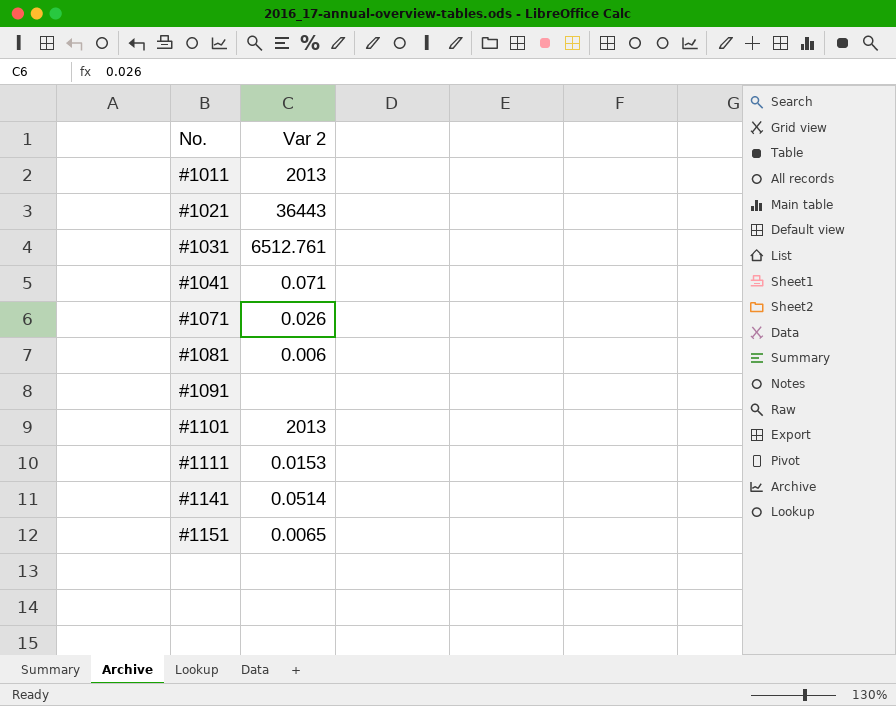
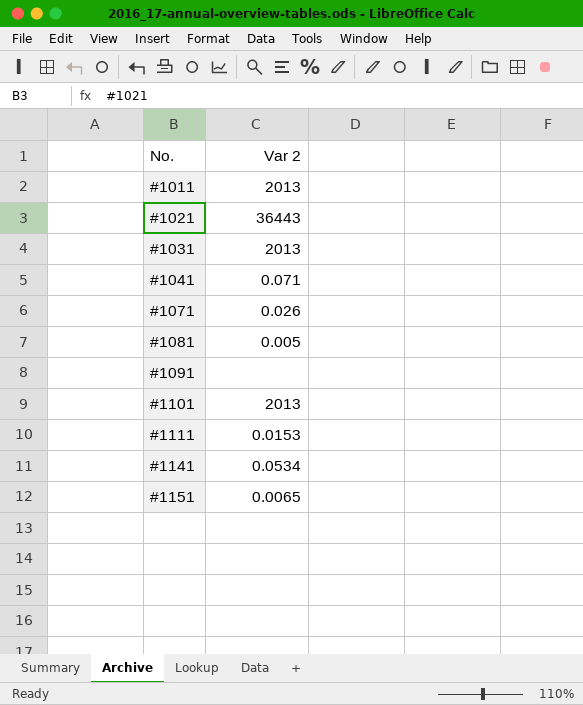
#1031 | Var 2: 6512.761 -> 2013
#1081 | Var 2: 0.006 -> 0.005
#1141 | Var 2: 0.0514 -> 0.0534

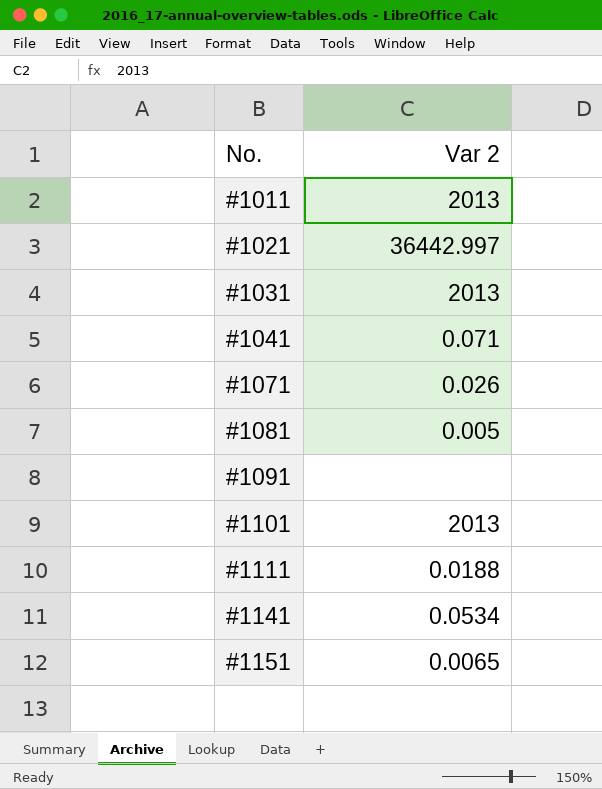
#1021 | Var 2: 36443 -> 36442.997
#1111 | Var 2: 0.0153 -> 0.0188

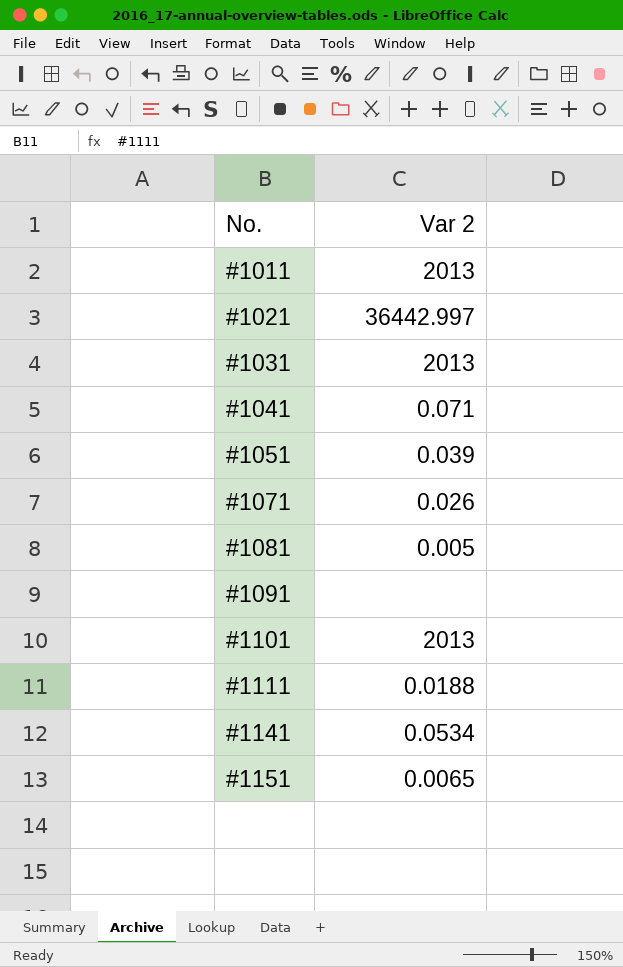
row #1051: none -> 0.039

